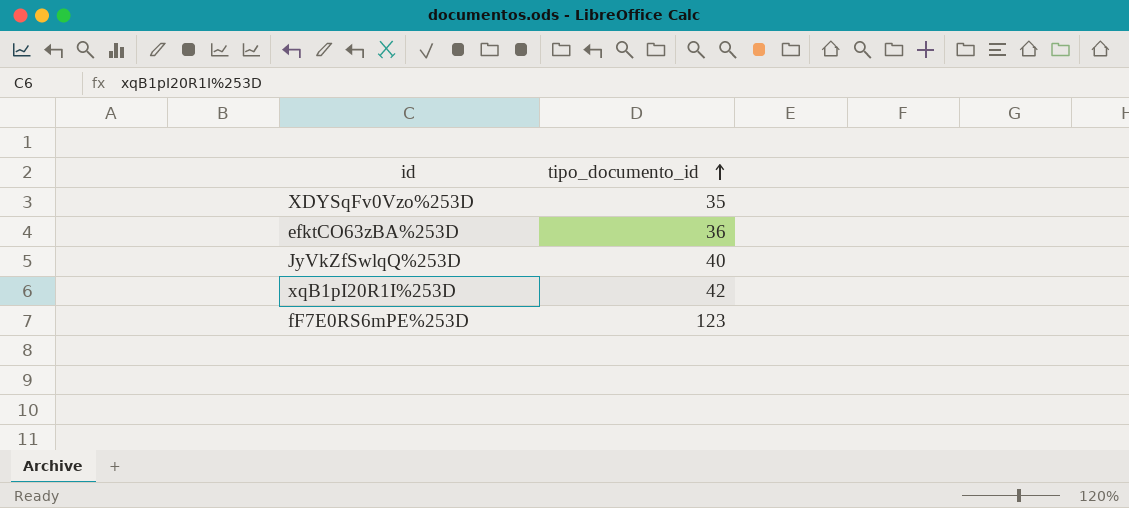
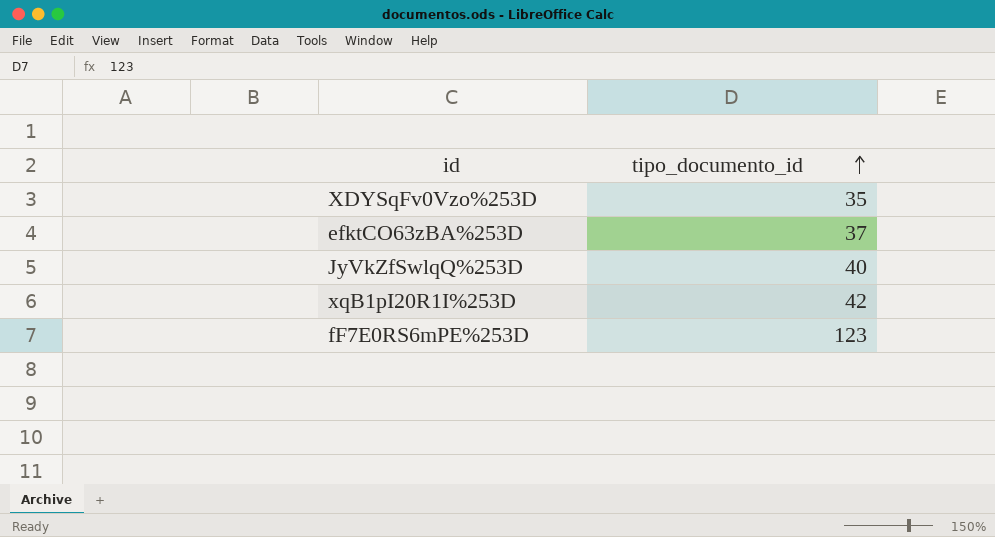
efktCO63zBA%253D | tipo_documento_id: 36 -> 37

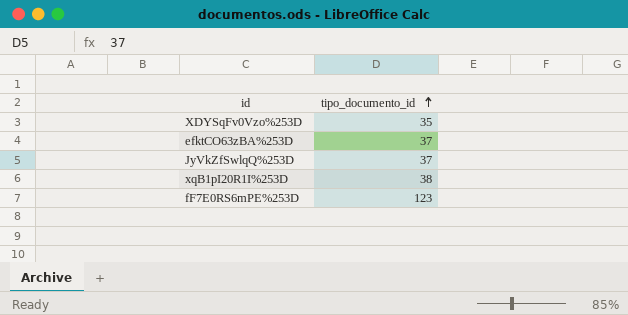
JyVkZfSwlqQ%253D | tipo_documento_id: 40 -> 37
xqB1pI20R1I%253D | tipo_documento_id: 42 -> 38

